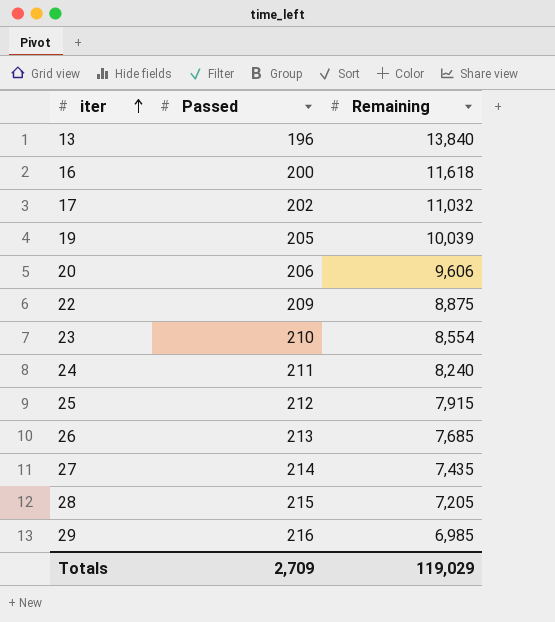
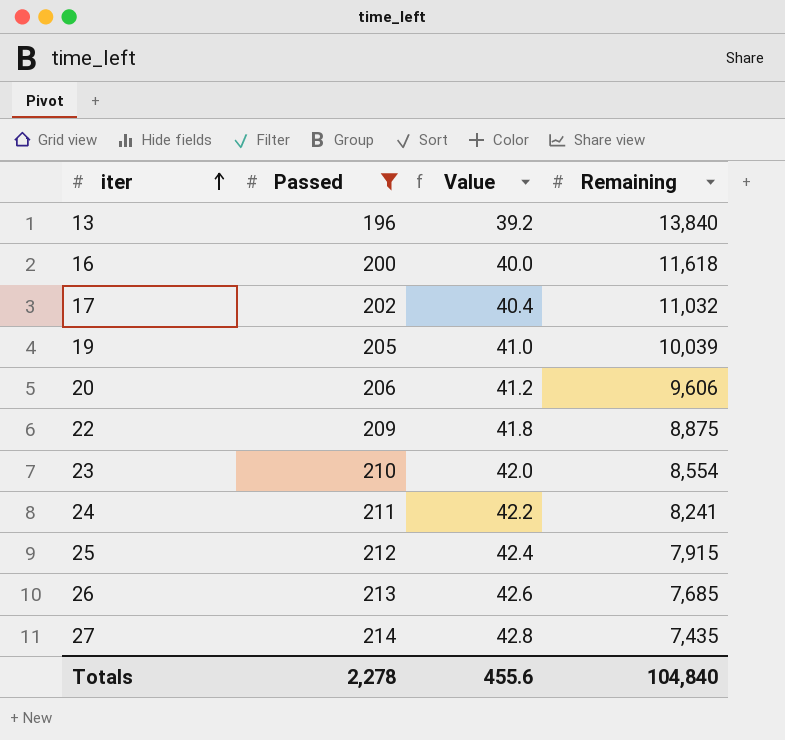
filter: none -> Passed <= 214
column Value | formula: none -> [Passed] * 0.2
24 | Remaining: 8,240 -> 8,241
Totals | Passed: 2,709 -> 2,278
Totals | Remaining: 119,029 -> 104,840

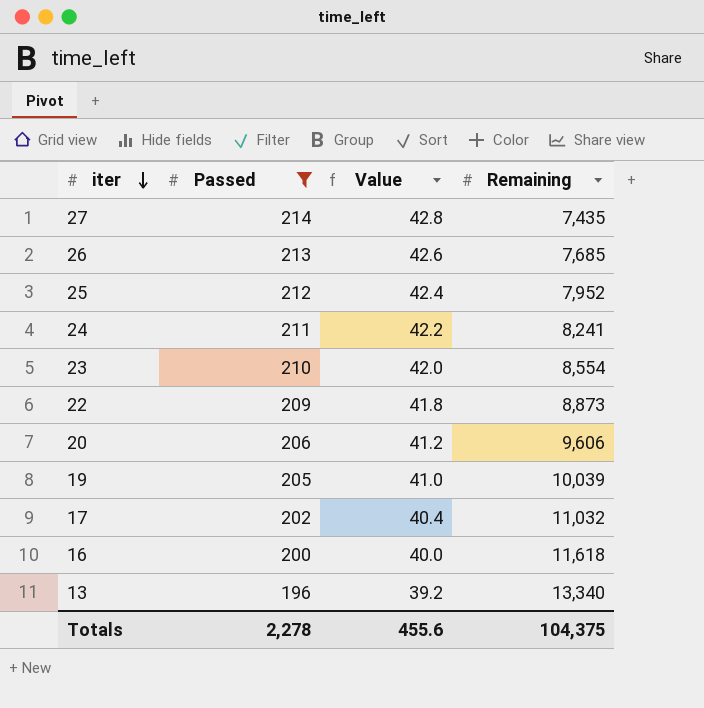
row order: iter ascending -> iter descending
25 | Remaining: 7,915 -> 7,952
22 | Remaining: 8,875 -> 8,873
13 | Remaining: 13,840 -> 13,340
Totals | Remaining: 104,840 -> 104,375

